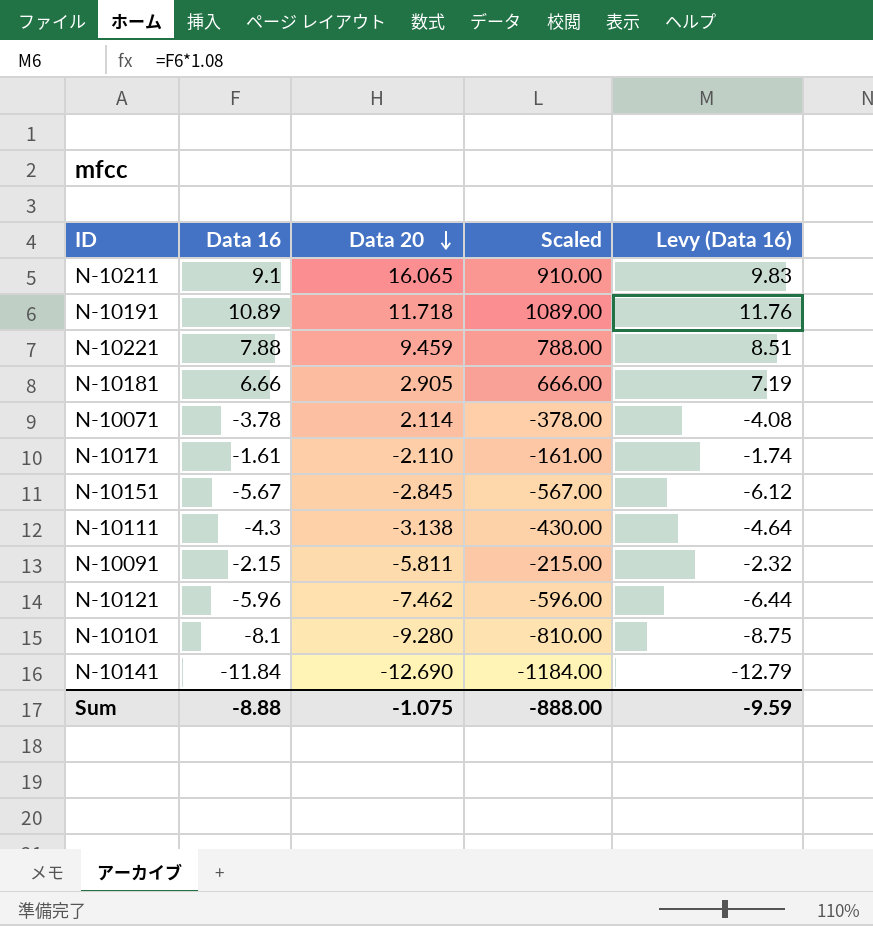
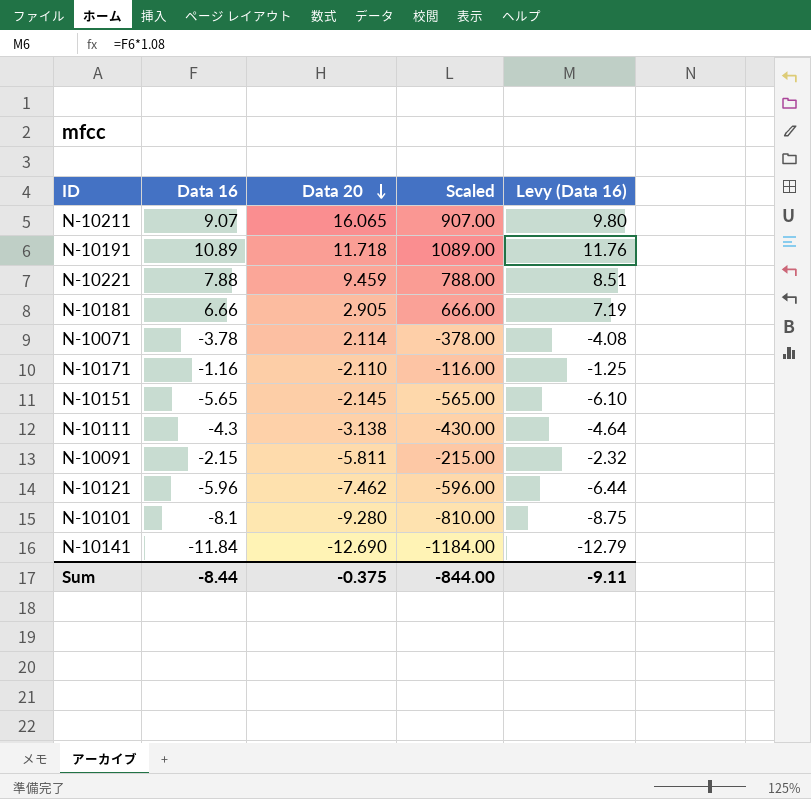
N-10211 | Data 16: 9.1 -> 9.07
N-10211 | Scaled: 910.00 -> 907.00
N-10211 | Levy (Data 16): 9.83 -> 9.80
N-10171 | Data 16: -1.61 -> -1.16
N-10171 | Scaled: -161.00 -> -116.00
N-10171 | Levy (Data 16): -1.74 -> -1.25
N-10151 | Data 16: -5.67 -> -5.65
N-10151 | Data 20: -2.845 -> -2.145
N-10151 | Scaled: -567.00 -> -565.00
N-10151 | Levy (Data 16): -6.12 -> -6.10
Sum | Data 16: -8.88 -> -8.44
Sum | Data 20: -1.075 -> -0.375
Sum | Scaled: -888.00 -> -844.00
Sum | Levy (Data 16): -9.59 -> -9.11

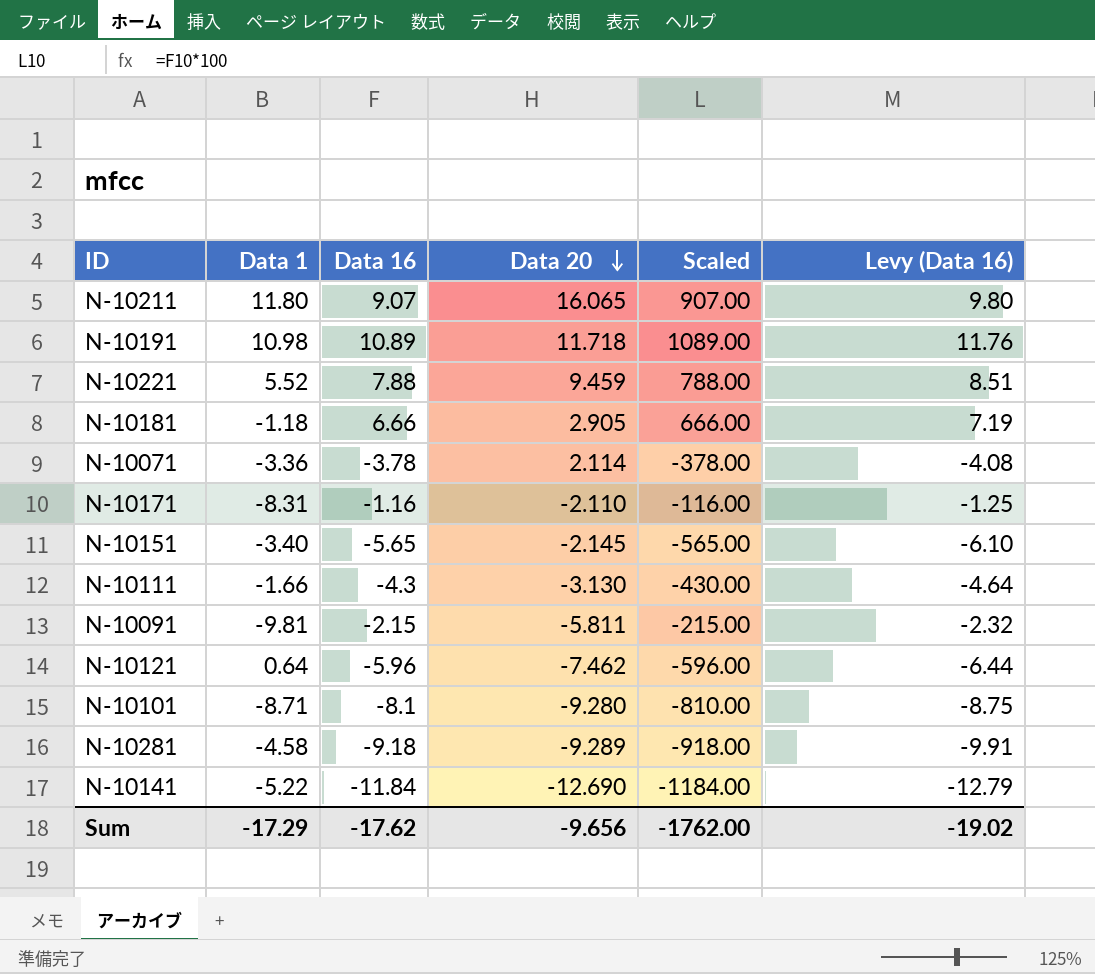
column Data 1 | position: none -> 2
N-10111 | Data 20: -3.138 -> -3.130
row N-10281: none -> -4.58 | -9.18 | -9.289 | -918.00 | -9.91
Sum | Data 16: -8.44 -> -17.62
Sum | Data 20: -0.375 -> -9.656
Sum | Scaled: -844.00 -> -1762.00
Sum | Levy (Data 16): -9.11 -> -19.02

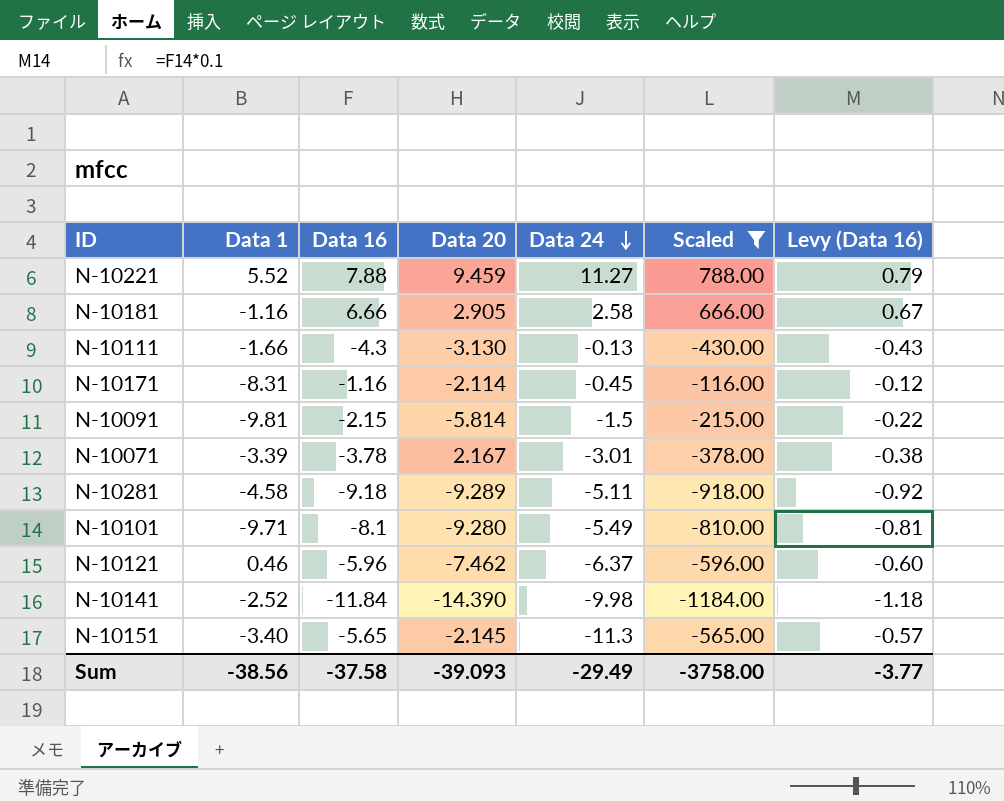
filter: none -> Scaled <= 788.00
row order: Data 20 descending -> Data 24 descending
column Data 24 | position: none -> 5
column Levy (Data 16) | formula: [Data 16] * 1.08 -> [Data 16] * 0.1
N-10181 | Data 1: -1.18 -> -1.16
N-10171 | Data 20: -2.110 -> -2.114
N-10091 | Data 20: -5.811 -> -5.814
N-10071 | Data 1: -3.36 -> -3.39
N-10071 | Data 20: 2.114 -> 2.167
N-10101 | Data 1: -8.71 -> -9.71
N-10121 | Data 1: 0.64 -> 0.46
N-10141 | Data 1: -5.22 -> -2.52
N-10141 | Data 20: -12.690 -> -14.390
Sum | Data 1: -17.29 -> -38.56
Sum | Data 16: -17.62 -> -37.58
Sum | Data 20: -9.656 -> -39.093
Sum | Scaled: -1762.00 -> -3758.00
Sum | Levy (Data 16): -19.02 -> -3.77

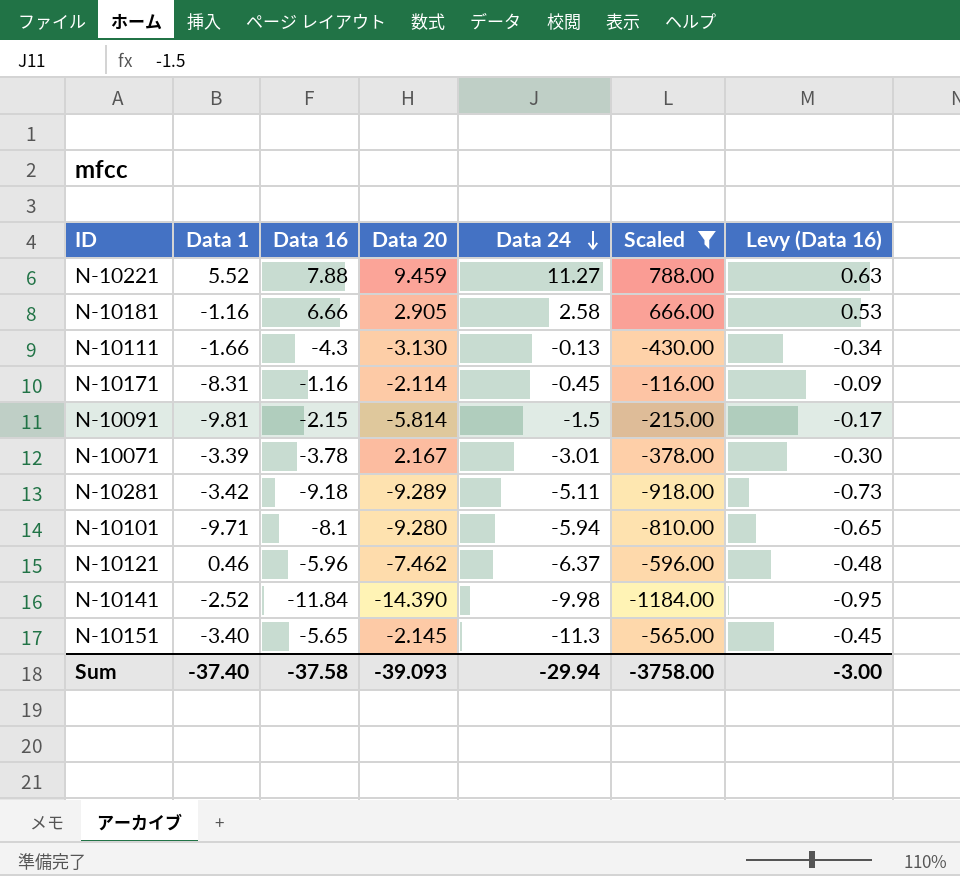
column Levy (Data 16) | formula: [Data 16] * 0.1 -> [Data 16] * 0.08
N-10281 | Data 1: -4.58 -> -3.42
N-10101 | Data 24: -5.49 -> -5.94
Sum | Data 1: -38.56 -> -37.40
Sum | Data 24: -29.49 -> -29.94
Sum | Levy (Data 16): -3.77 -> -3.00

